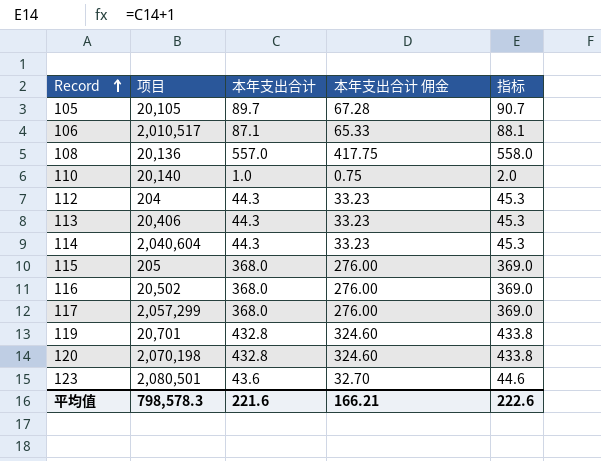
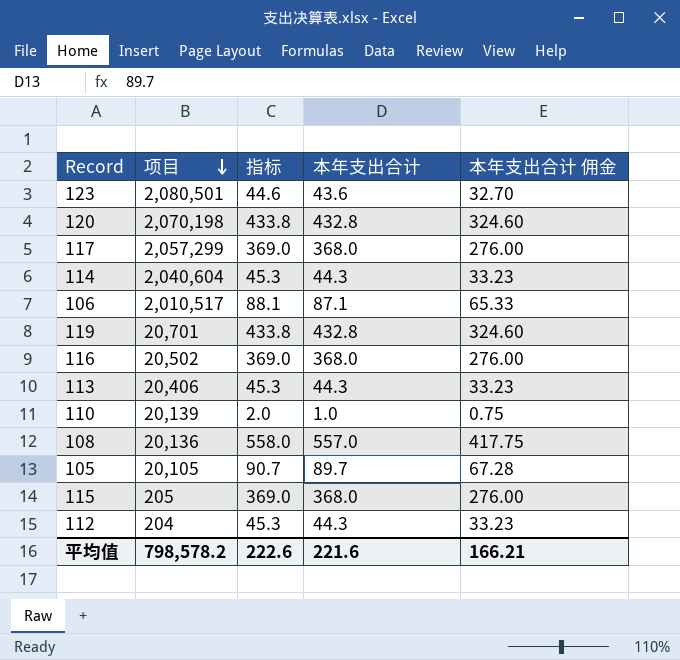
row order: Record ascending -> 项目 descending
column 指标 | position: 5 -> 3
110 | 项目: 20,140 -> 20,139
平均值 | 项目: 798,578.3 -> 798,578.2

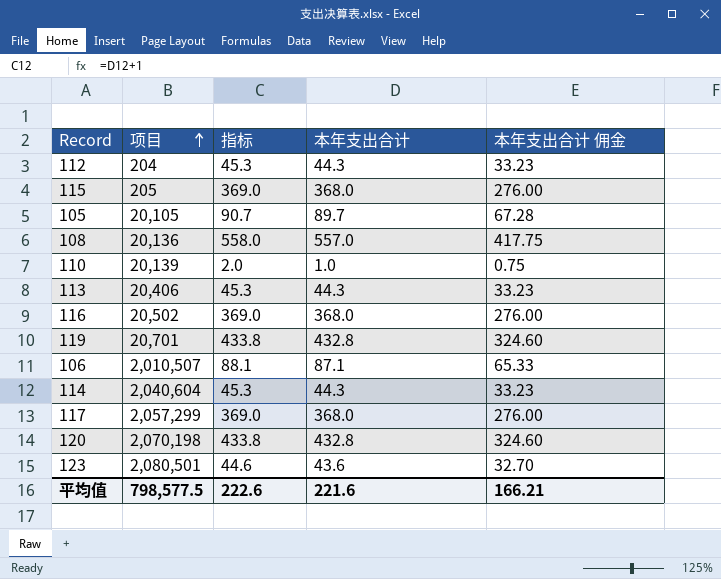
row order: 项目 descending -> 项目 ascending
106 | 项目: 2,010,517 -> 2,010,507
平均值 | 项目: 798,578.2 -> 798,577.5

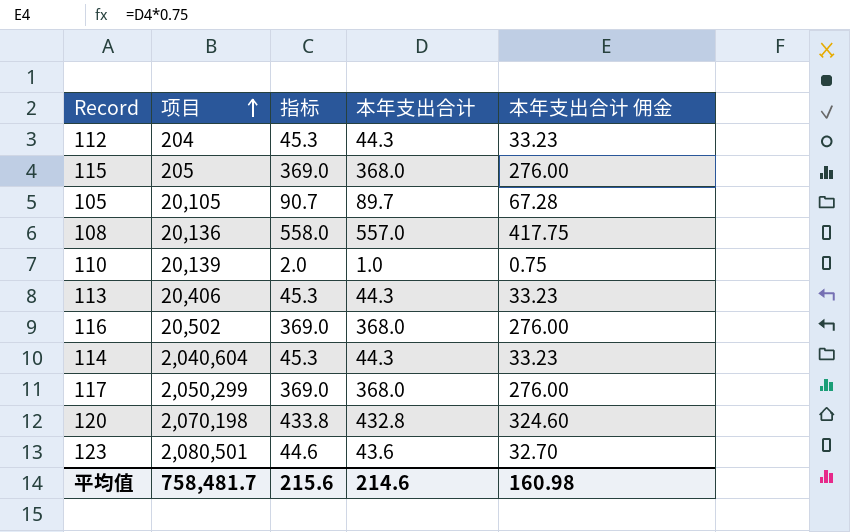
row 119: 20,701 | 433.8 | 432.8 | 324.60 -> none
row 106: 2,010,507 | 88.1 | 87.1 | 65.33 -> none
117 | 项目: 2,057,299 -> 2,050,299
平均值 | 项目: 798,577.5 -> 758,481.7
平均值 | 指标: 222.6 -> 215.6
平均值 | 本年支出合计: 221.6 -> 214.6
平均值 | 本年支出合计 佣金: 166.21 -> 160.98

